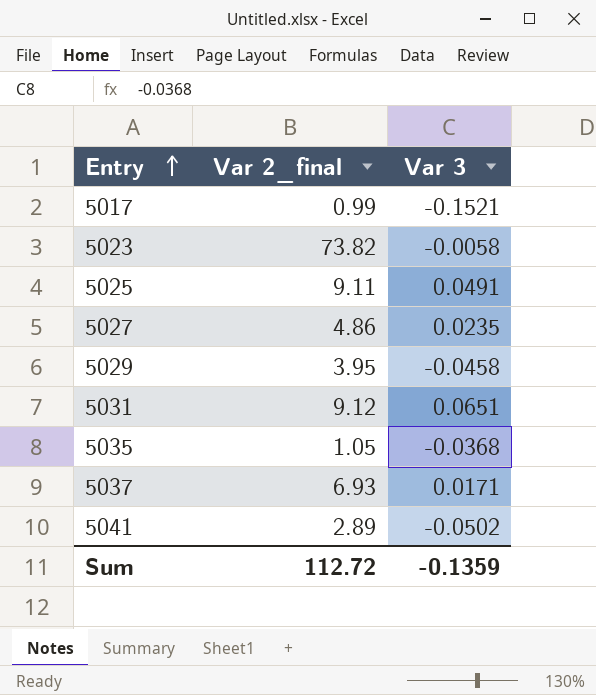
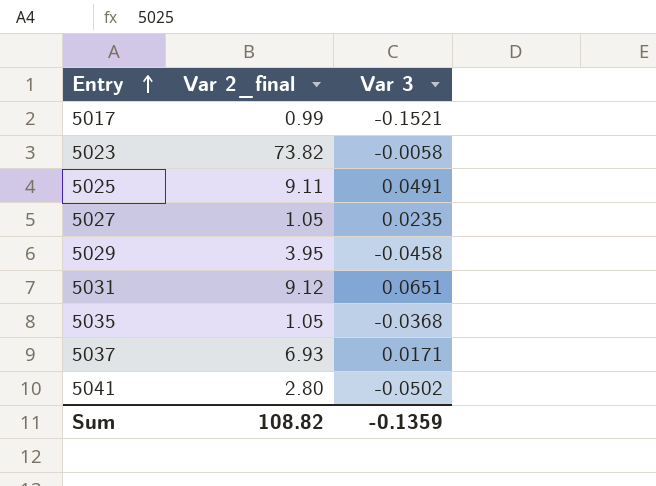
5027 | Var 2_final: 4.86 -> 1.05
5041 | Var 2_final: 2.89 -> 2.80
Sum | Var 2_final: 112.72 -> 108.82

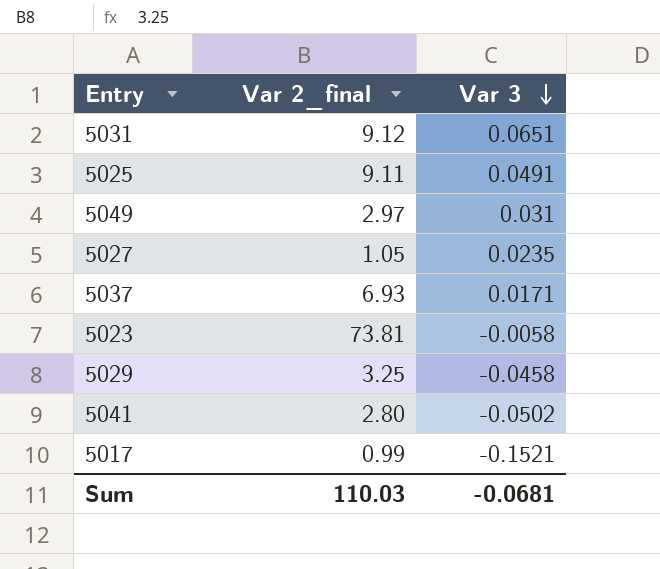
row order: Entry ascending -> Var 3 descending
row 5035: 1.05 | -0.0368 -> none
row 5049: none -> 2.97 | 0.031
5023 | Var 2_final: 73.82 -> 73.81
5029 | Var 2_final: 3.95 -> 3.25
Sum | Var 2_final: 108.82 -> 110.03
Sum | Var 3: -0.1359 -> -0.0681

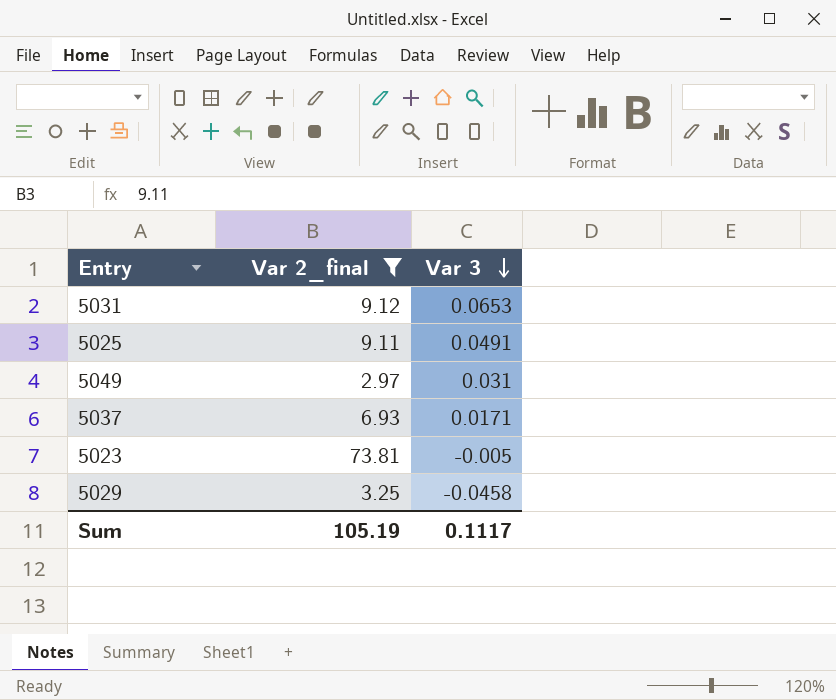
filter: none -> Var 2_final >= 2.97
5031 | Var 3: 0.0651 -> 0.0653
5023 | Var 3: -0.0058 -> -0.005
Sum | Var 2_final: 110.03 -> 105.19
Sum | Var 3: -0.0681 -> 0.1117

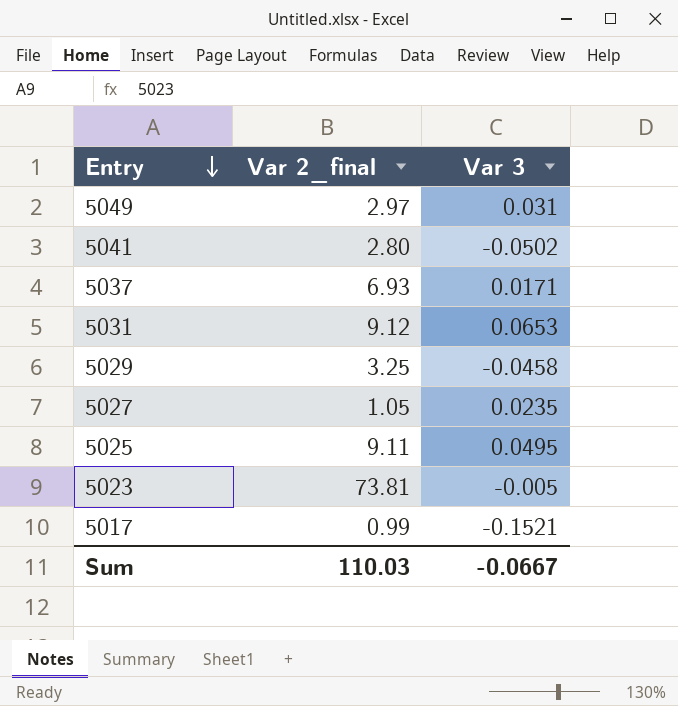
filter: Var 2_final >= 2.97 -> none
row order: Var 3 descending -> Entry descending
5025 | Var 3: 0.0491 -> 0.0495
Sum | Var 2_final: 105.19 -> 110.03
Sum | Var 3: 0.1117 -> -0.0667

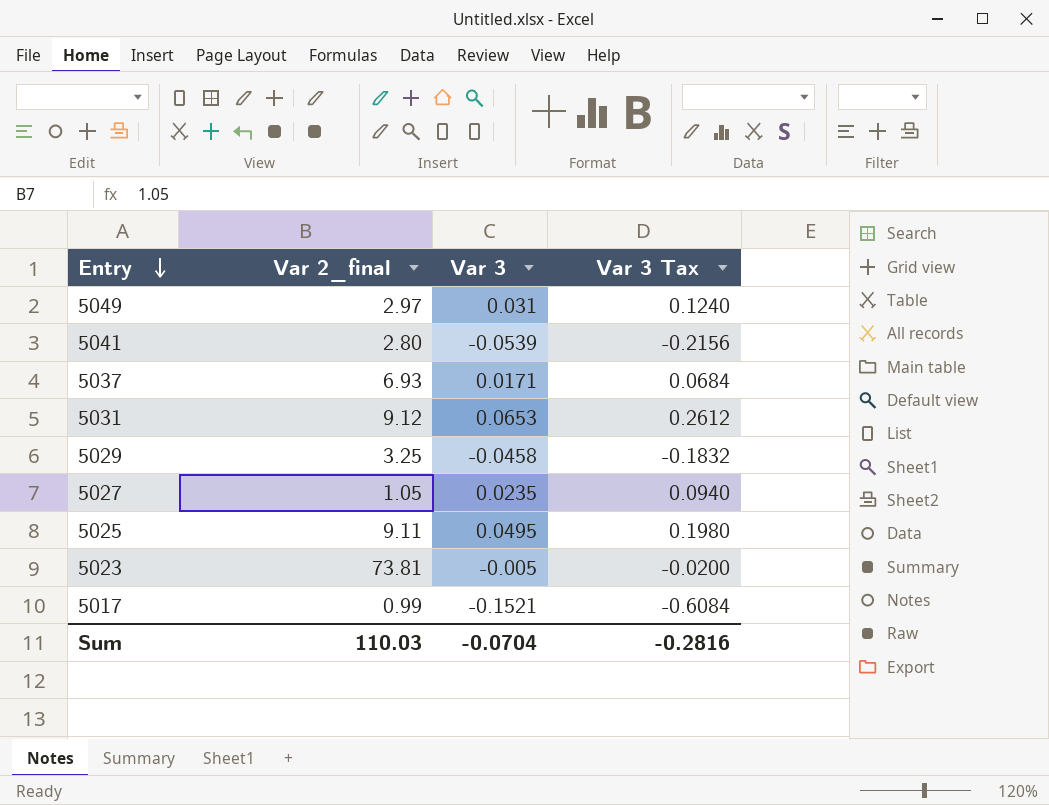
column Var 3 Tax | formula: none -> [Var 3] * 4
5041 | Var 3: -0.0502 -> -0.0539
Sum | Var 3: -0.0667 -> -0.0704

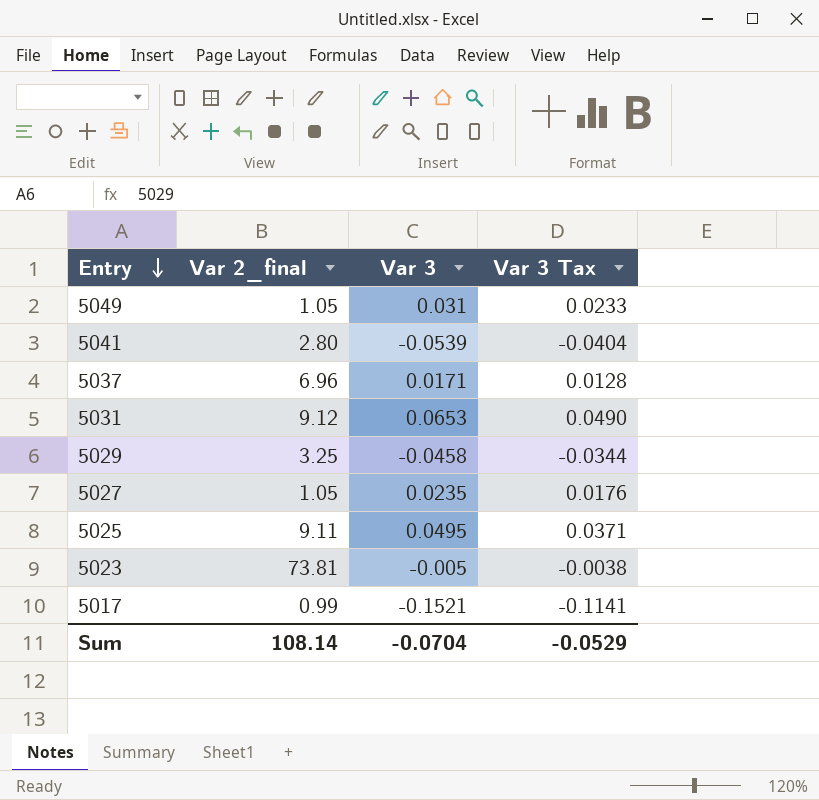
column Var 3 Tax | formula: [Var 3] * 4 -> [Var 3] * 0.75
5049 | Var 2_final: 2.97 -> 1.05
5037 | Var 2_final: 6.93 -> 6.96
Sum | Var 2_final: 110.03 -> 108.14
Sum | Var 3 Tax: -0.2816 -> -0.0529

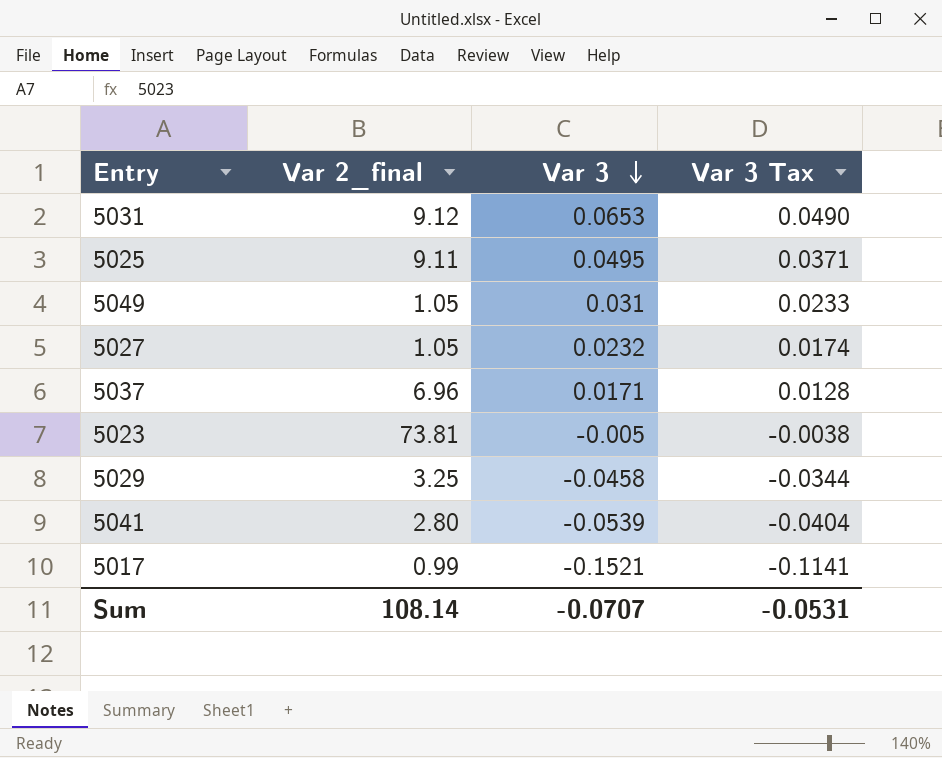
row order: Entry descending -> Var 3 descending
5027 | Var 3: 0.0235 -> 0.0232
5027 | Var 3 Tax: 0.0176 -> 0.0174
Sum | Var 3: -0.0704 -> -0.0707
Sum | Var 3 Tax: -0.0529 -> -0.0531

